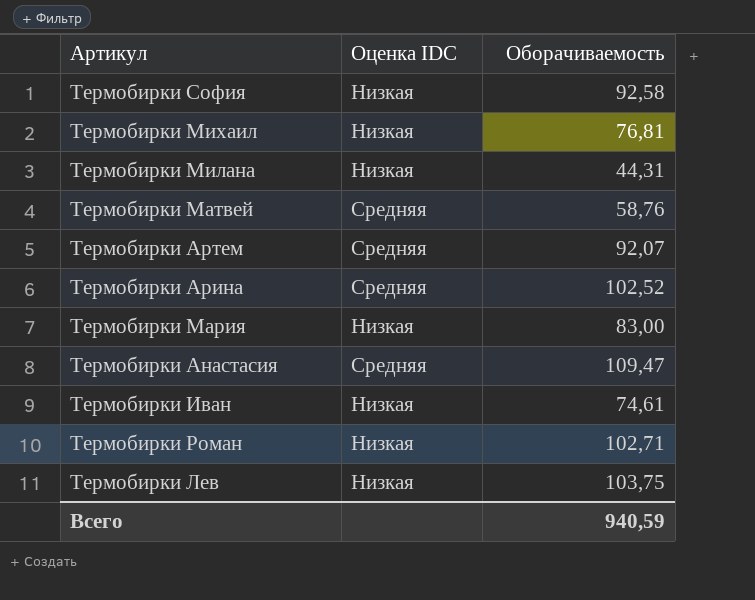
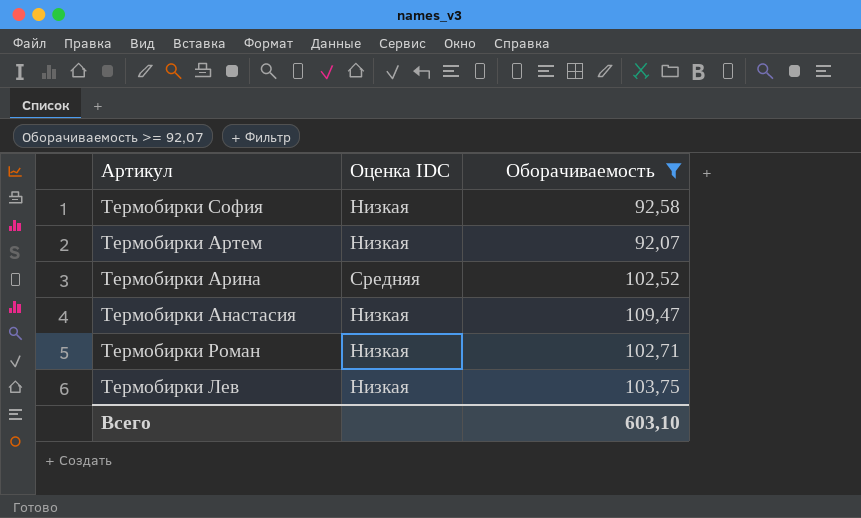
filter: none -> Оборачиваемость >= 92,07
Термобирки Артем | Оценка IDC: Средняя -> Низкая
Термобирки Анастасия | Оценка IDC: Средняя -> Низкая
Всего | Оборачиваемость: 940,59 -> 603,10

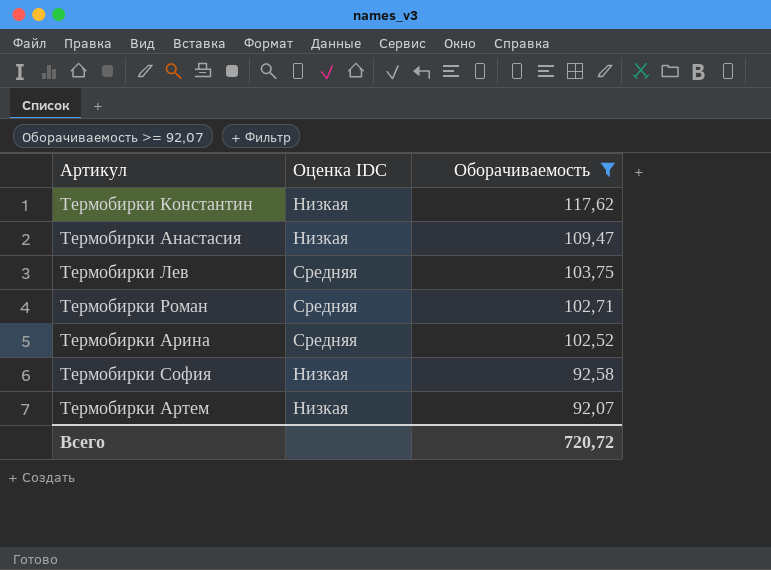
row order: none -> Оборачиваемость descending
row Термобирки Константин: none -> Низкая | 117,62
Термобирки Лев | Оценка IDC: Низкая -> Средняя
Термобирки Роман | Оценка IDC: Низкая -> Средняя
Всего | Оборачиваемость: 603,10 -> 720,72

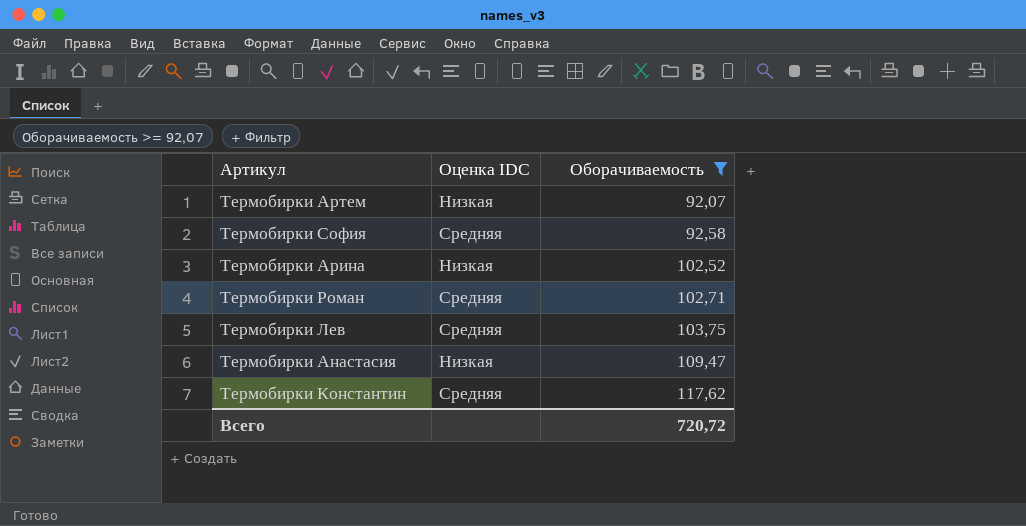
row order: Оборачиваемость descending -> Оборачиваемость ascending
Термобирки София | Оценка IDC: Низкая -> Средняя
Термобирки Арина | Оценка IDC: Средняя -> Низкая
Термобирки Константин | Оценка IDC: Низкая -> Средняя

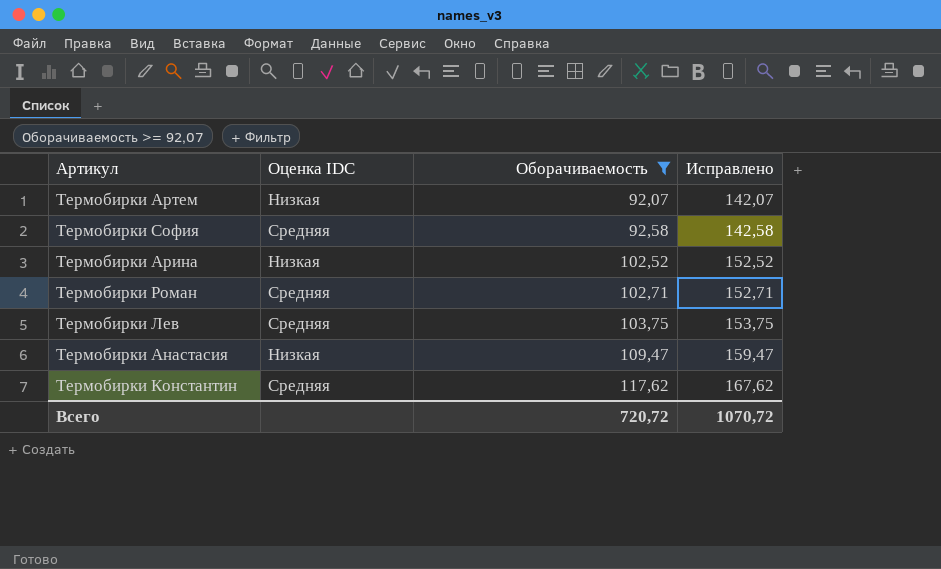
column Исправлено | formula: none -> [Оборачиваемость] + 50

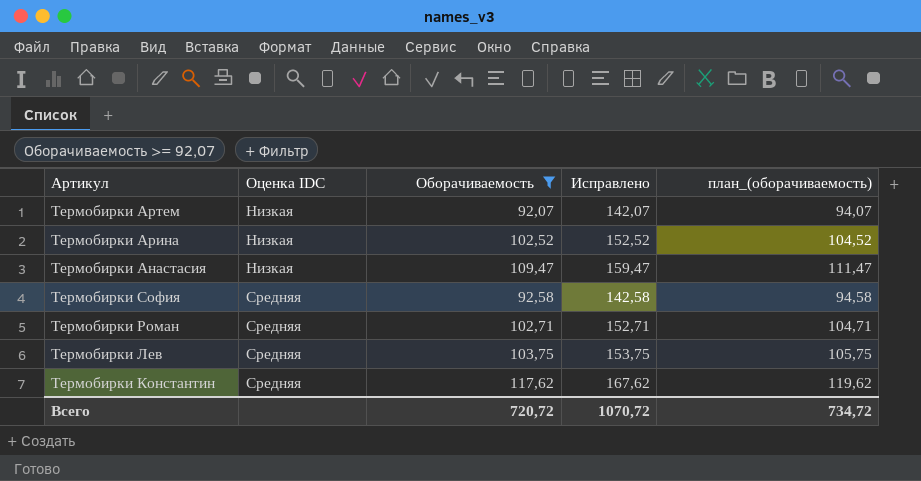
row order: Оборачиваемость ascending -> Оценка IDC ascending
column план_(оборачиваемость) | formula: none -> [Оборачиваемость] + 2

